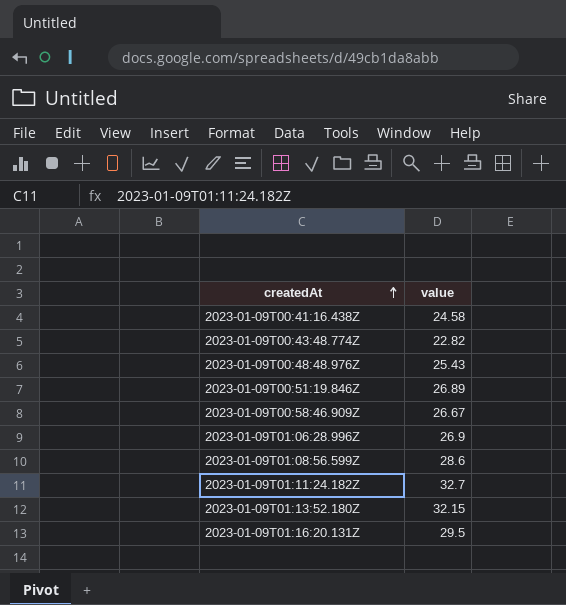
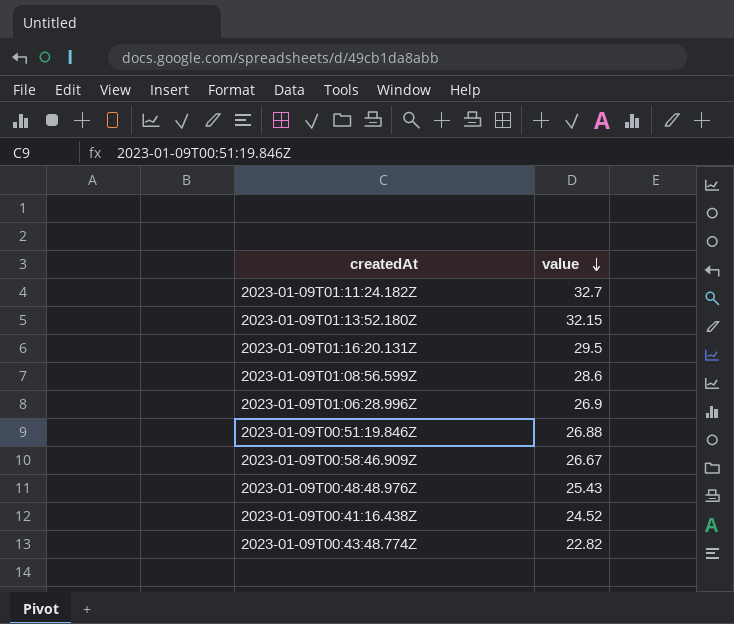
row order: createdAt ascending -> value descending
2023-01-09T00:51:19.846Z | value: 26.89 -> 26.88
2023-01-09T00:41:16.438Z | value: 24.58 -> 24.52

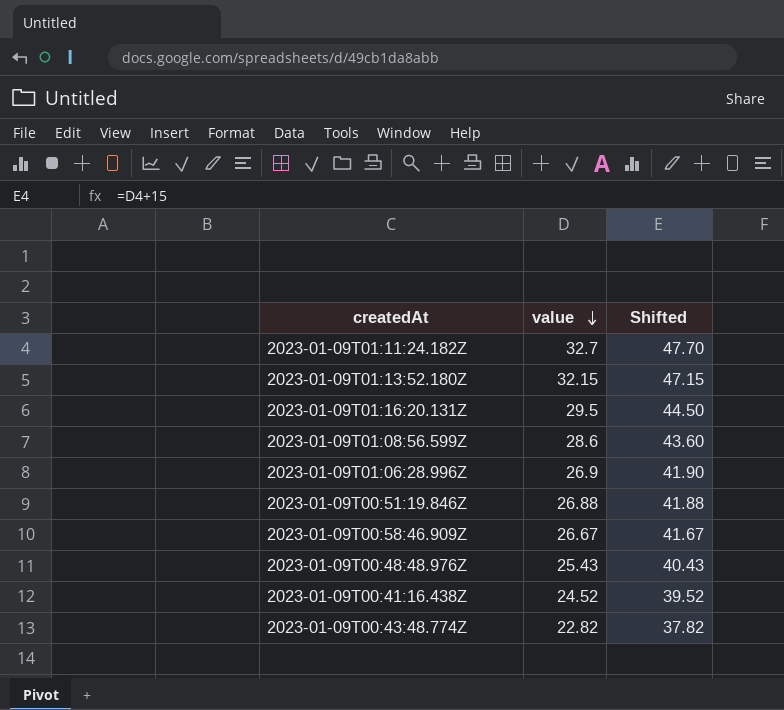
column Shifted | formula: none -> [value] + 15

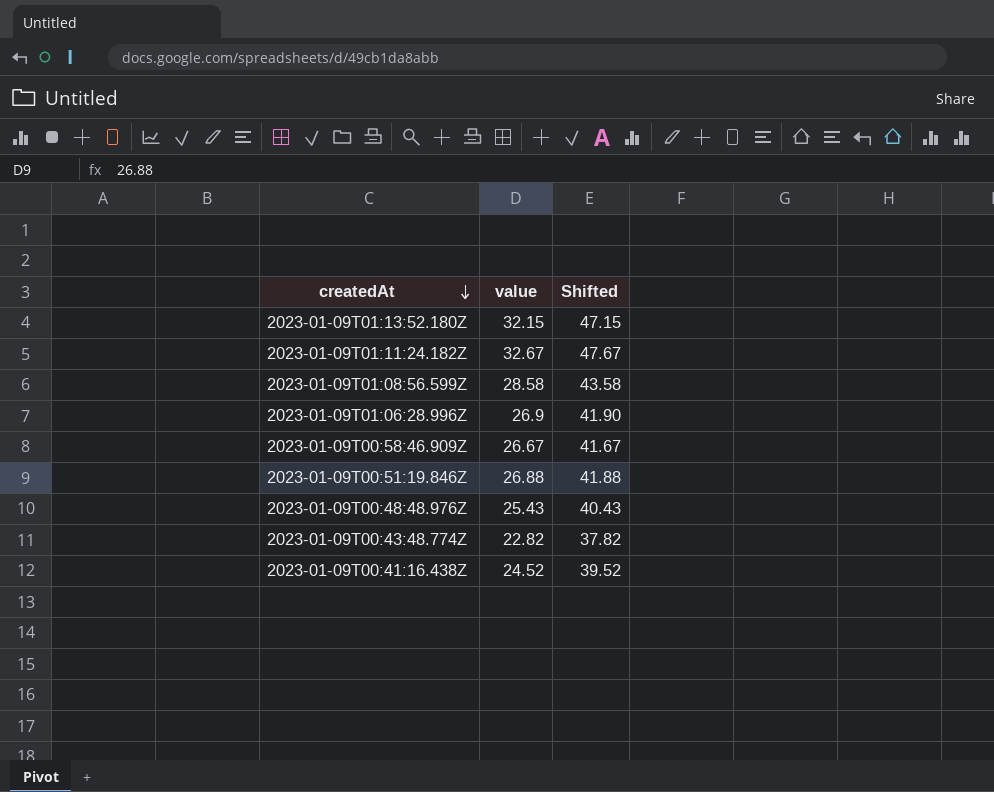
row order: value descending -> createdAt descending
row 2023-01-09T01:16:20.131Z: 29.5 | 44.50 -> none
2023-01-09T01:11:24.182Z | value: 32.7 -> 32.67
2023-01-09T01:11:24.182Z | Shifted: 47.70 -> 47.67
2023-01-09T01:08:56.599Z | value: 28.6 -> 28.58
2023-01-09T01:08:56.599Z | Shifted: 43.60 -> 43.58

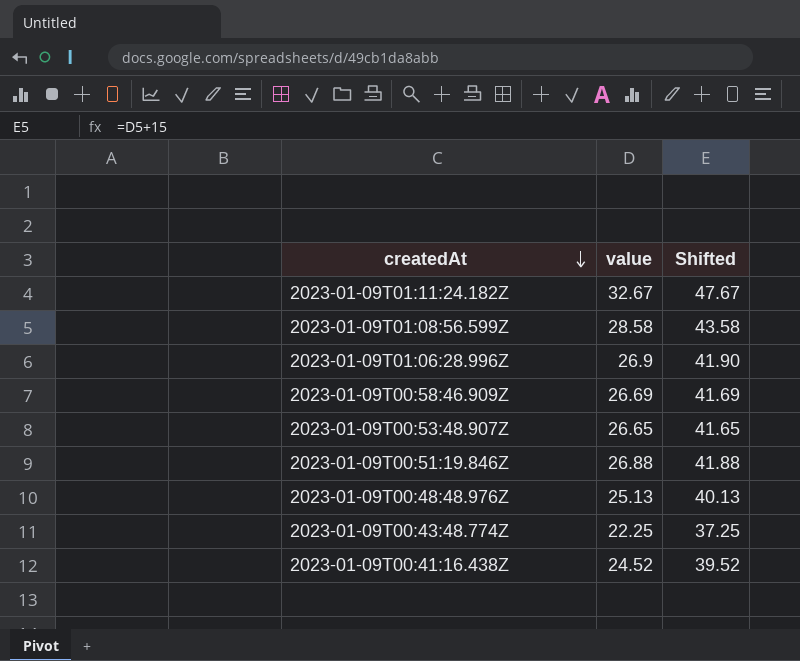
row 2023-01-09T01:13:52.180Z: 32.15 | 47.15 -> none
2023-01-09T00:58:46.909Z | value: 26.67 -> 26.69
2023-01-09T00:58:46.909Z | Shifted: 41.67 -> 41.69
row 2023-01-09T00:53:48.907Z: none -> 26.65 | 41.65
2023-01-09T00:48:48.976Z | value: 25.43 -> 25.13
2023-01-09T00:48:48.976Z | Shifted: 40.43 -> 40.13
2023-01-09T00:43:48.774Z | value: 22.82 -> 22.25
2023-01-09T00:43:48.774Z | Shifted: 37.82 -> 37.25

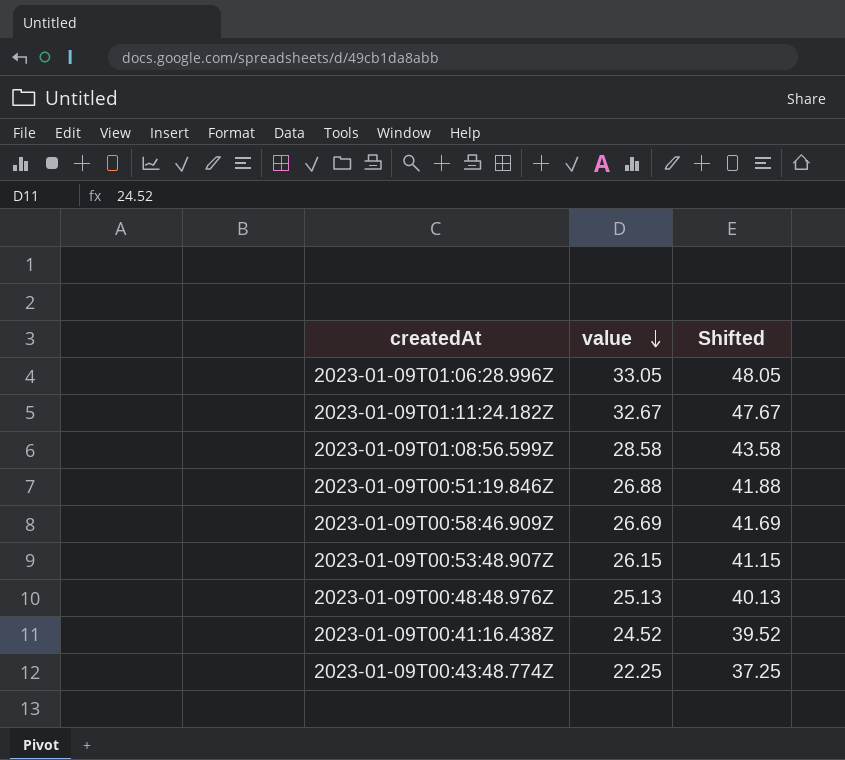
row order: createdAt descending -> value descending
2023-01-09T01:06:28.996Z | value: 26.9 -> 33.05
2023-01-09T01:06:28.996Z | Shifted: 41.90 -> 48.05
2023-01-09T00:53:48.907Z | value: 26.65 -> 26.15
2023-01-09T00:53:48.907Z | Shifted: 41.65 -> 41.15

